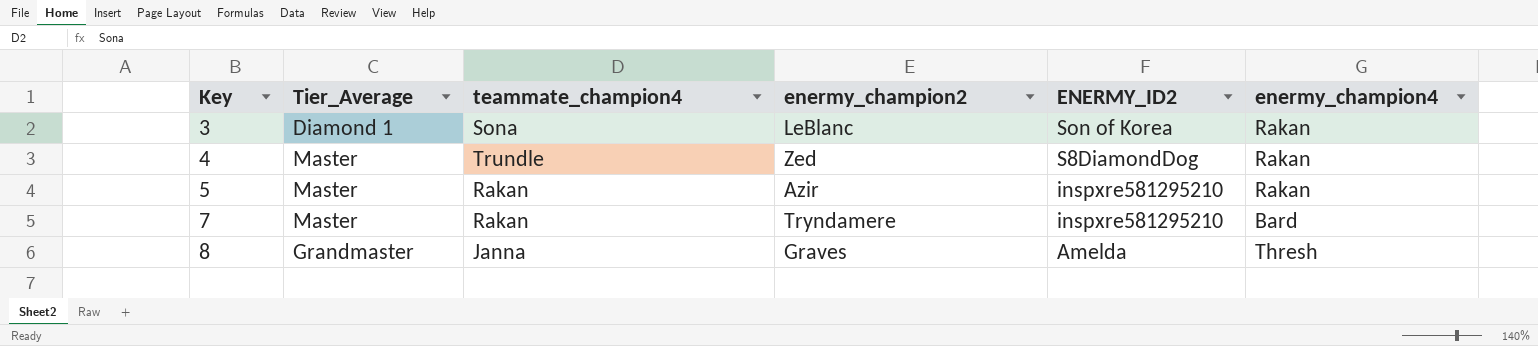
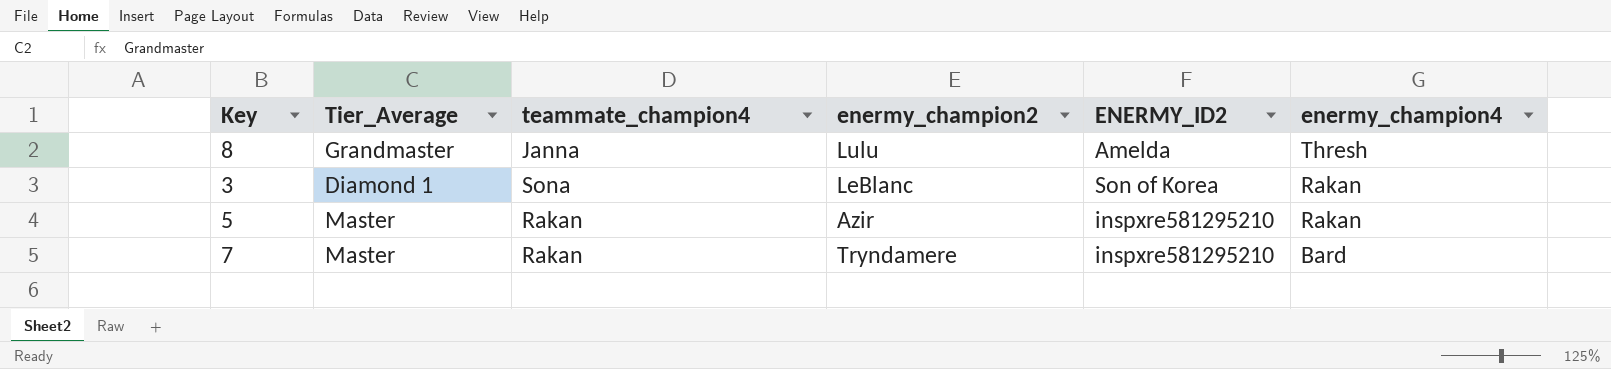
row order: Key ascending -> enermy_champion4 descending
row 4: Master | Trundle | Zed | S8DiamondDog | Rakan -> none
8 | enermy_champion2: Graves -> Lulu

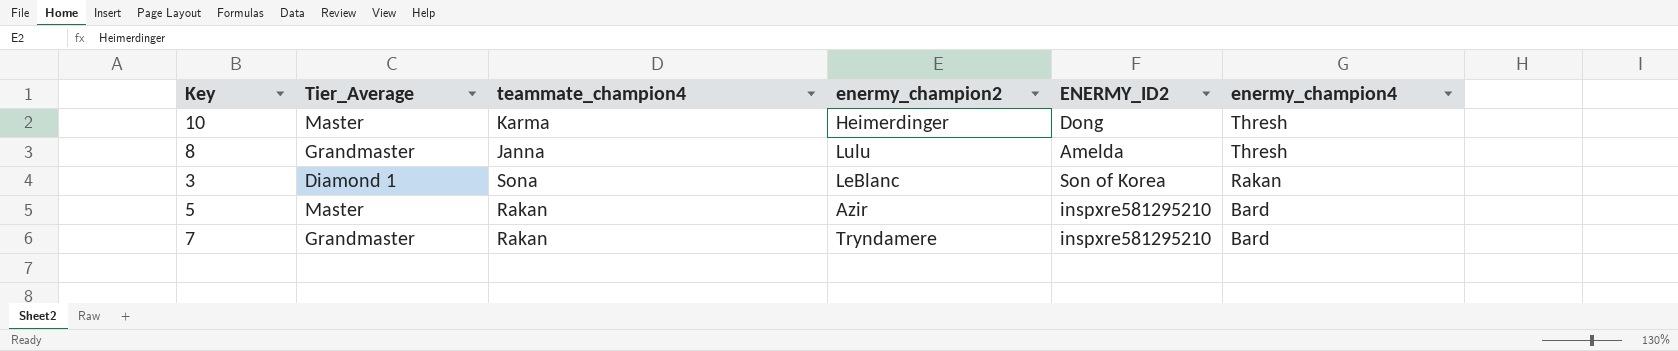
row 10: none -> Master | Karma | Heimerdinger | Dong | Thresh
5 | enermy_champion4: Rakan -> Bard
7 | Tier_Average: Master -> Grandmaster

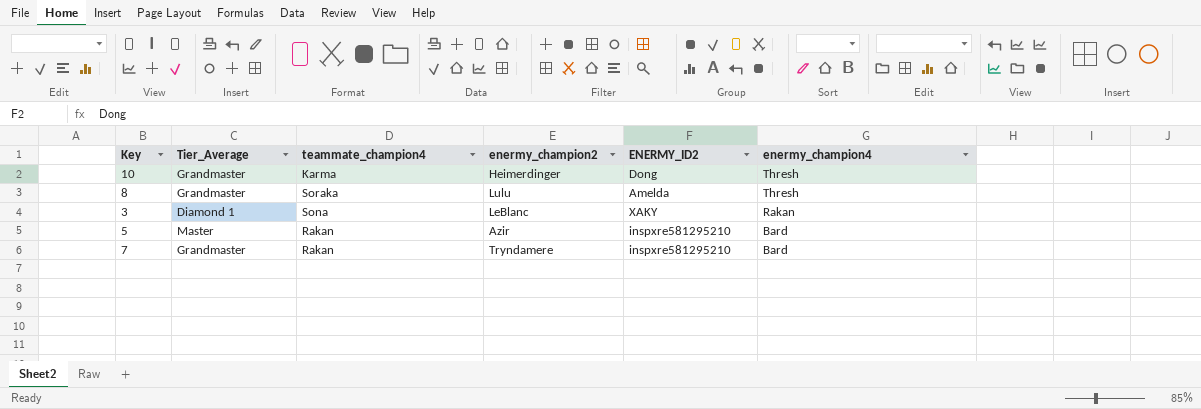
10 | Tier_Average: Master -> Grandmaster
8 | teammate_champion4: Janna -> Soraka
3 | ENERMY_ID2: Son of Korea -> XAKY

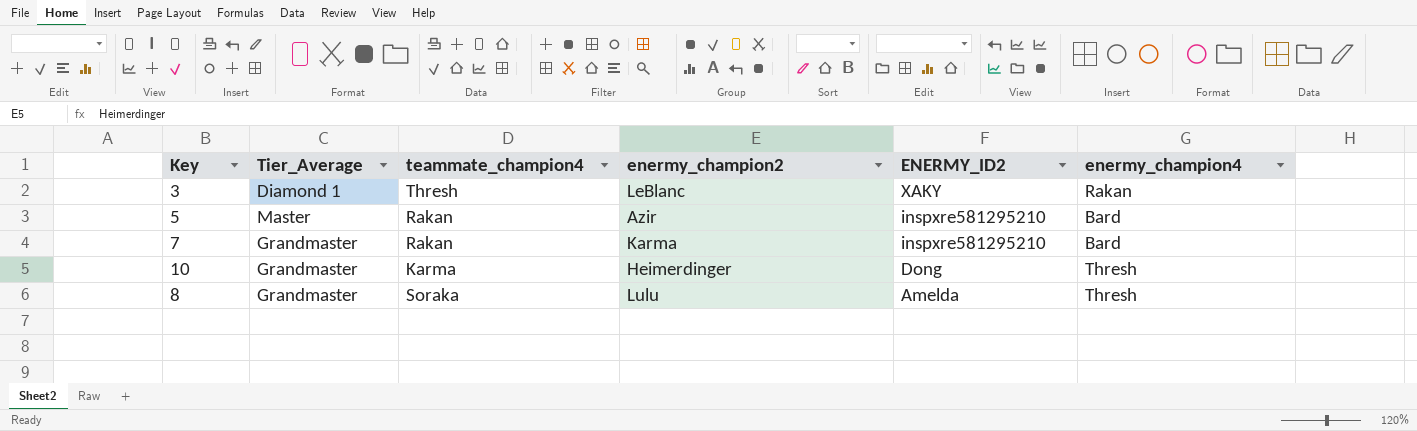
row order: enermy_champion4 descending -> ENERMY_ID2 descending
3 | teammate_champion4: Sona -> Thresh
7 | enermy_champion2: Tryndamere -> Karma

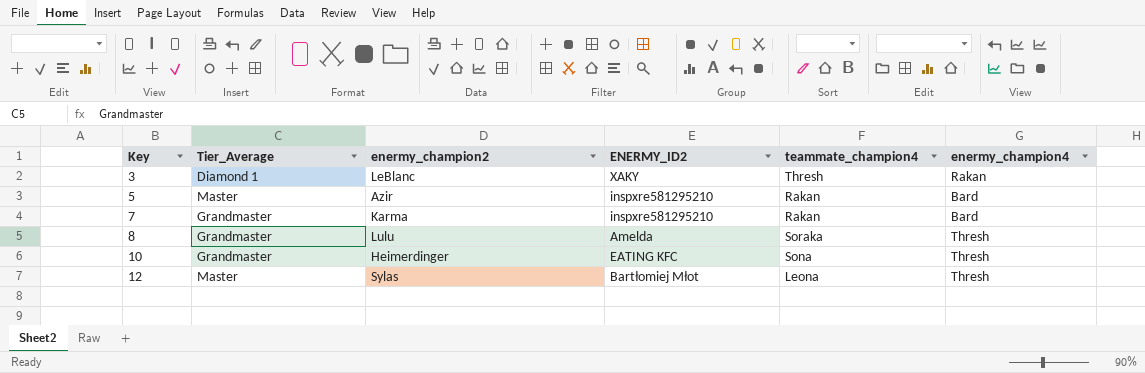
row order: ENERMY_ID2 descending -> Key ascending
column teammate_champion4 | position: 3 -> 5
10 | ENERMY_ID2: Dong -> EATING KFC
10 | teammate_champion4: Karma -> Sona
row 12: none -> Master | Sylas | Bartłomiej Młot | Leona | Thresh

